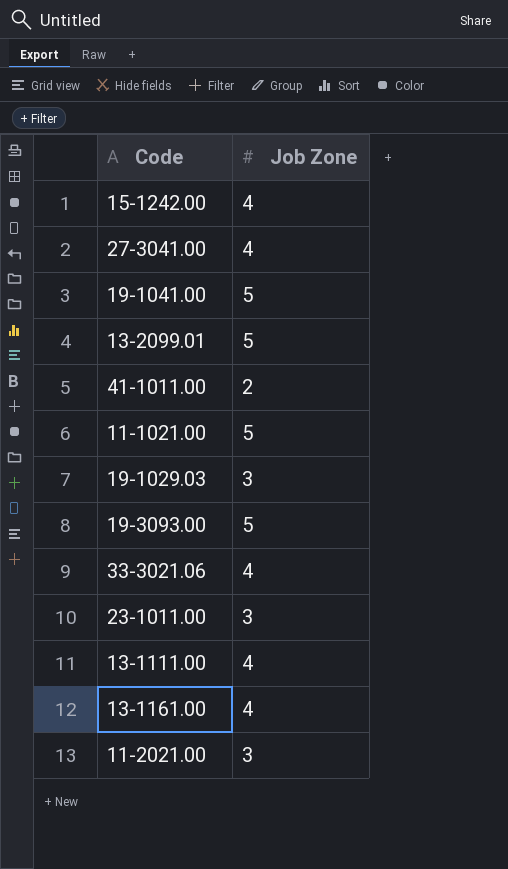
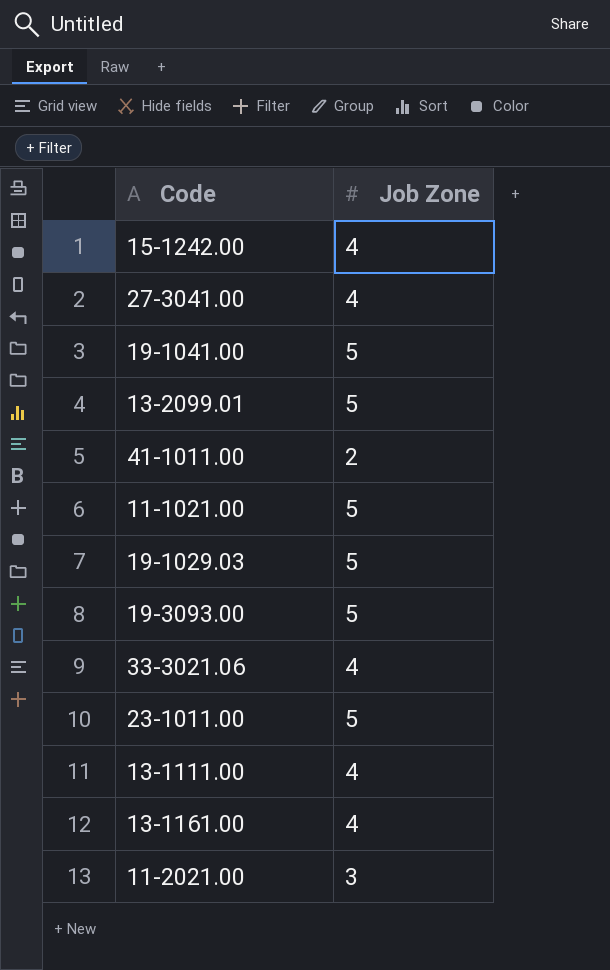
19-1029.03 | Job Zone: 3 -> 5
23-1011.00 | Job Zone: 3 -> 5

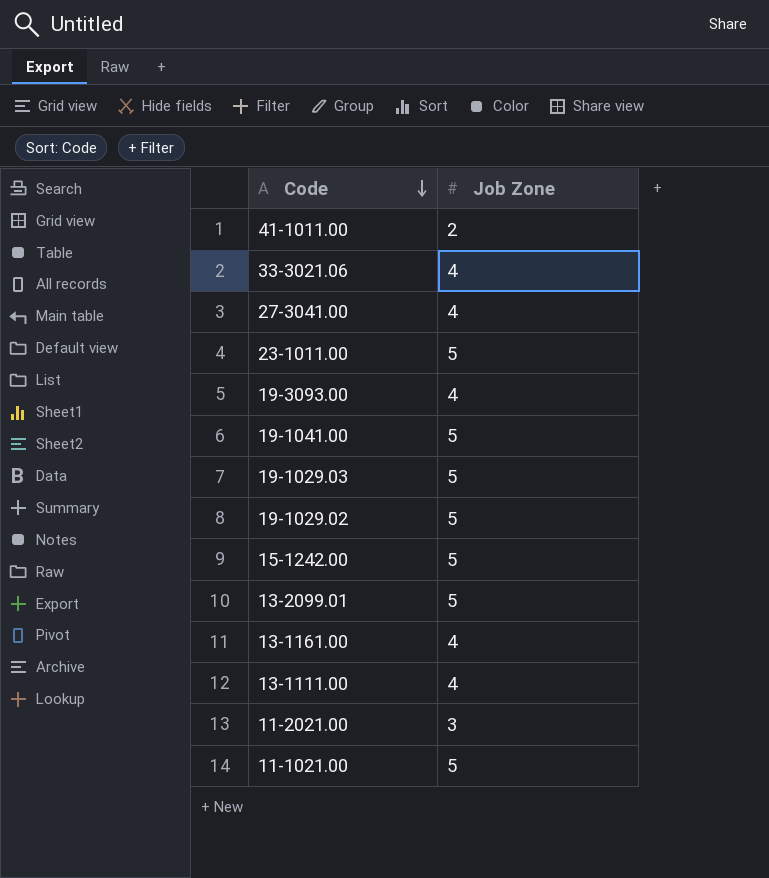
row order: none -> Code descending
19-3093.00 | Job Zone: 5 -> 4
row 19-1029.02: none -> 5
15-1242.00 | Job Zone: 4 -> 5

